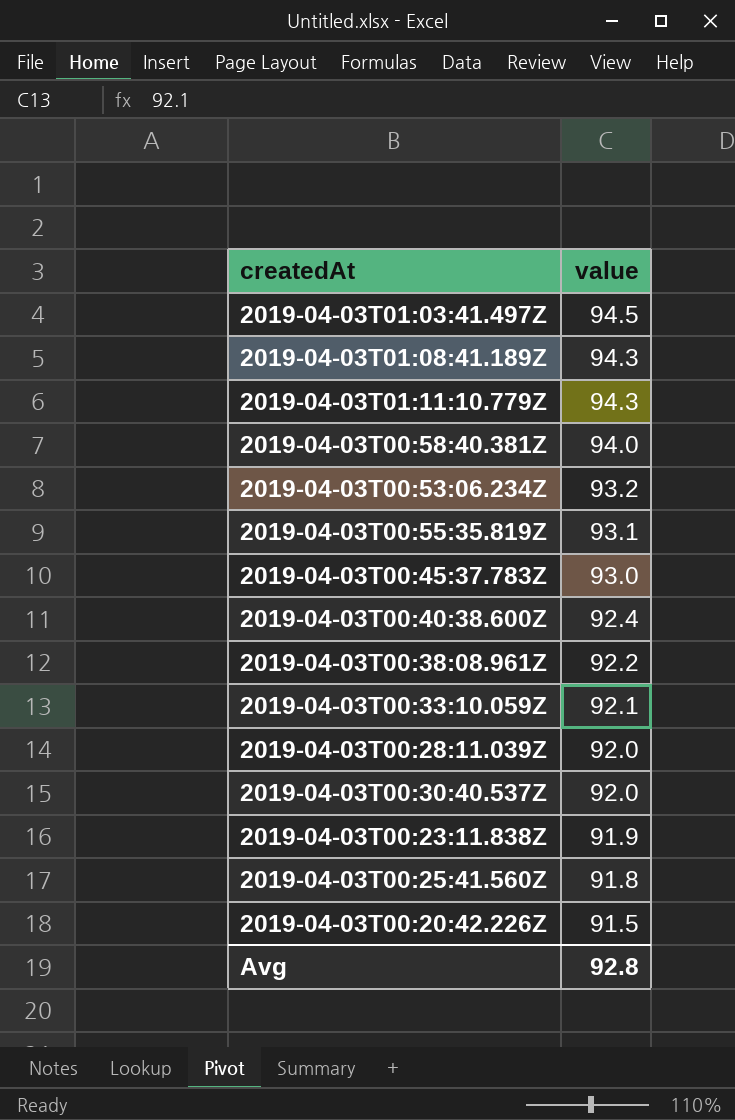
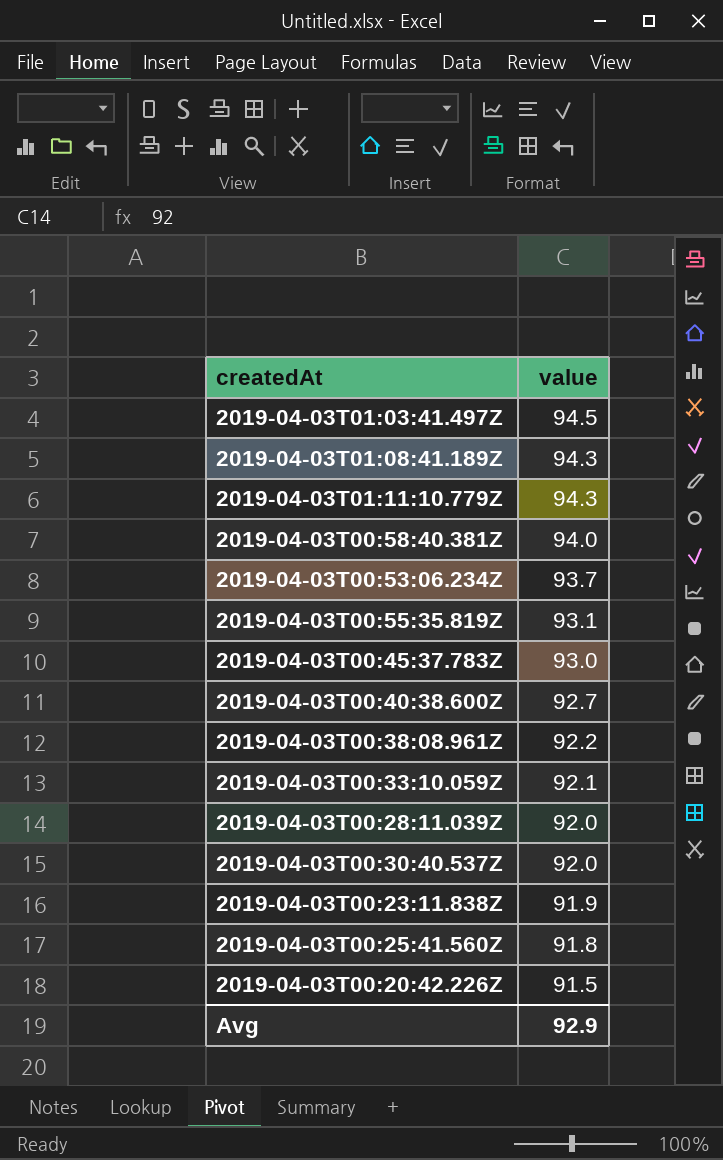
2019-04-03T00:53:06.234Z | value: 93.2 -> 93.7
2019-04-03T00:40:38.600Z | value: 92.4 -> 92.7
Avg | value: 92.8 -> 92.9

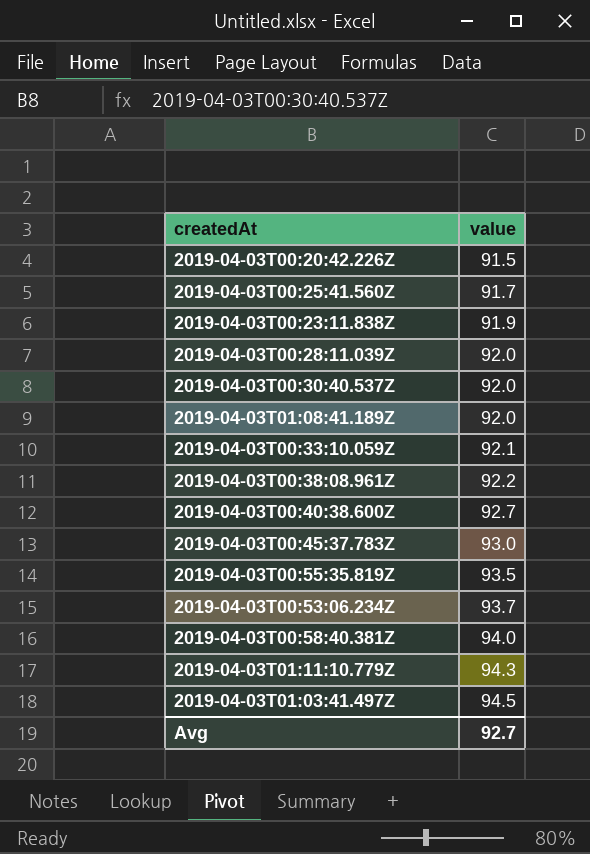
row order: value descending -> value ascending
2019-04-03T00:25:41.560Z | value: 91.8 -> 91.7
2019-04-03T01:08:41.189Z | value: 94.3 -> 92.0
2019-04-03T00:55:35.819Z | value: 93.1 -> 93.5
Avg | value: 92.9 -> 92.7

